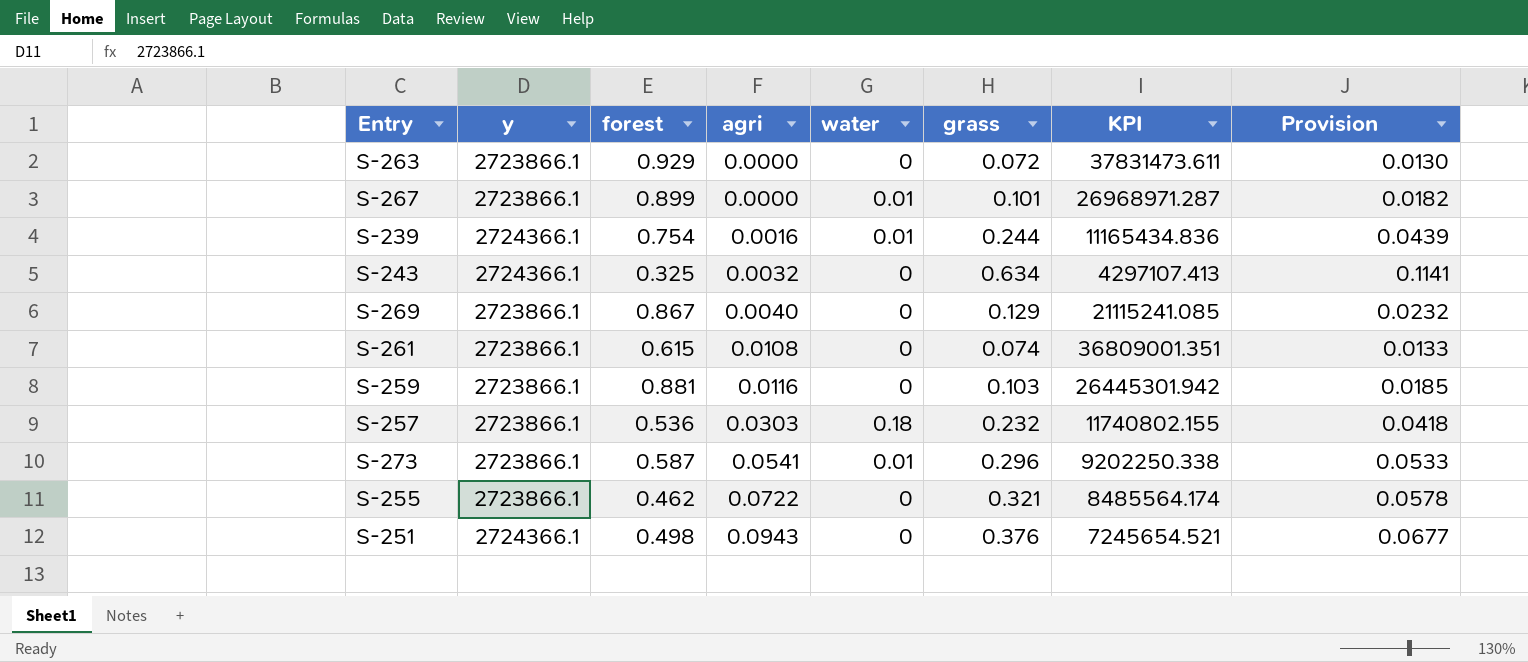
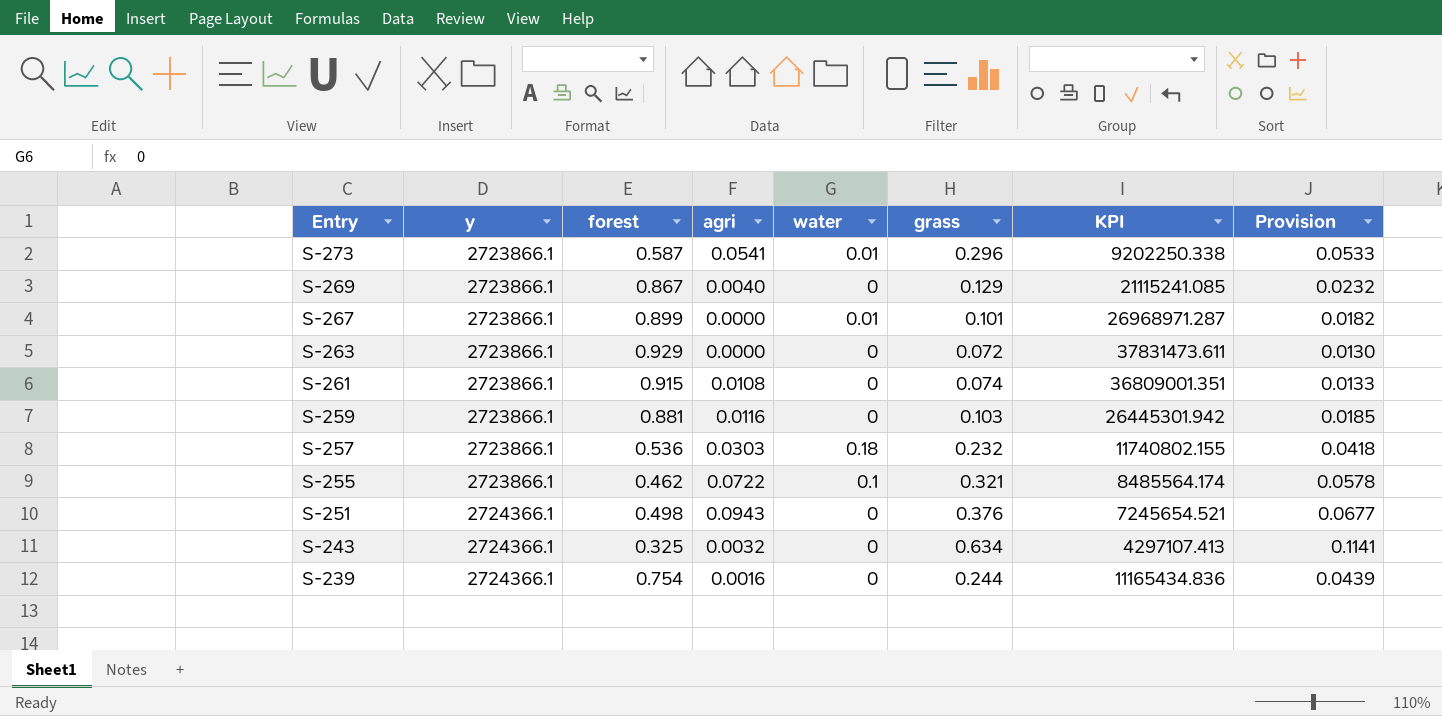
row order: agri ascending -> Entry descending
S-261 | forest: 0.615 -> 0.915
S-255 | water: 0 -> 0.1
S-239 | water: 0.01 -> 0

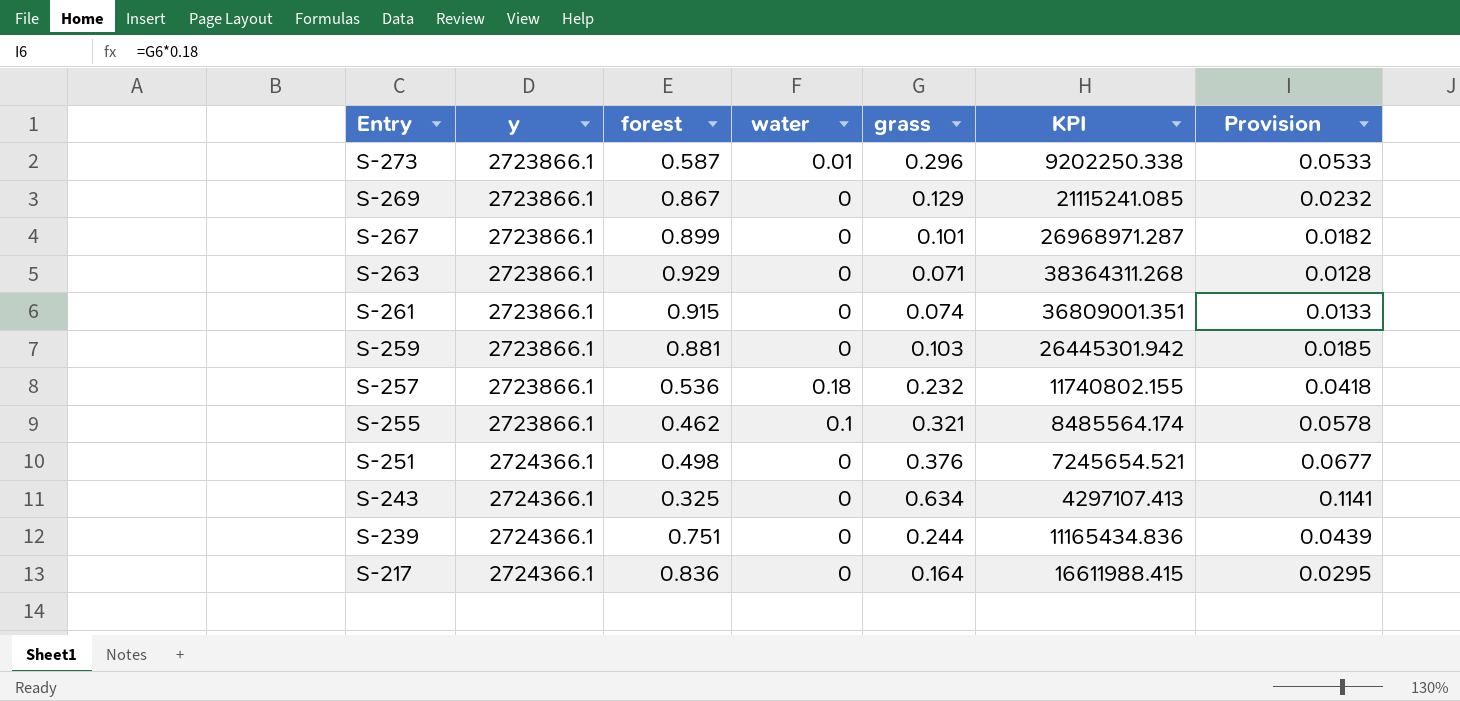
column agri | position: 4 -> none
S-267 | water: 0.01 -> 0
S-263 | grass: 0.072 -> 0.071
S-263 | KPI: 37831473.611 -> 38364311.268
S-263 | Provision: 0.0130 -> 0.0128
S-239 | forest: 0.754 -> 0.751
row S-217: none -> 2724366.1 | 0.836 | 0 | 0.164 | 16611988.415 | 0.0295

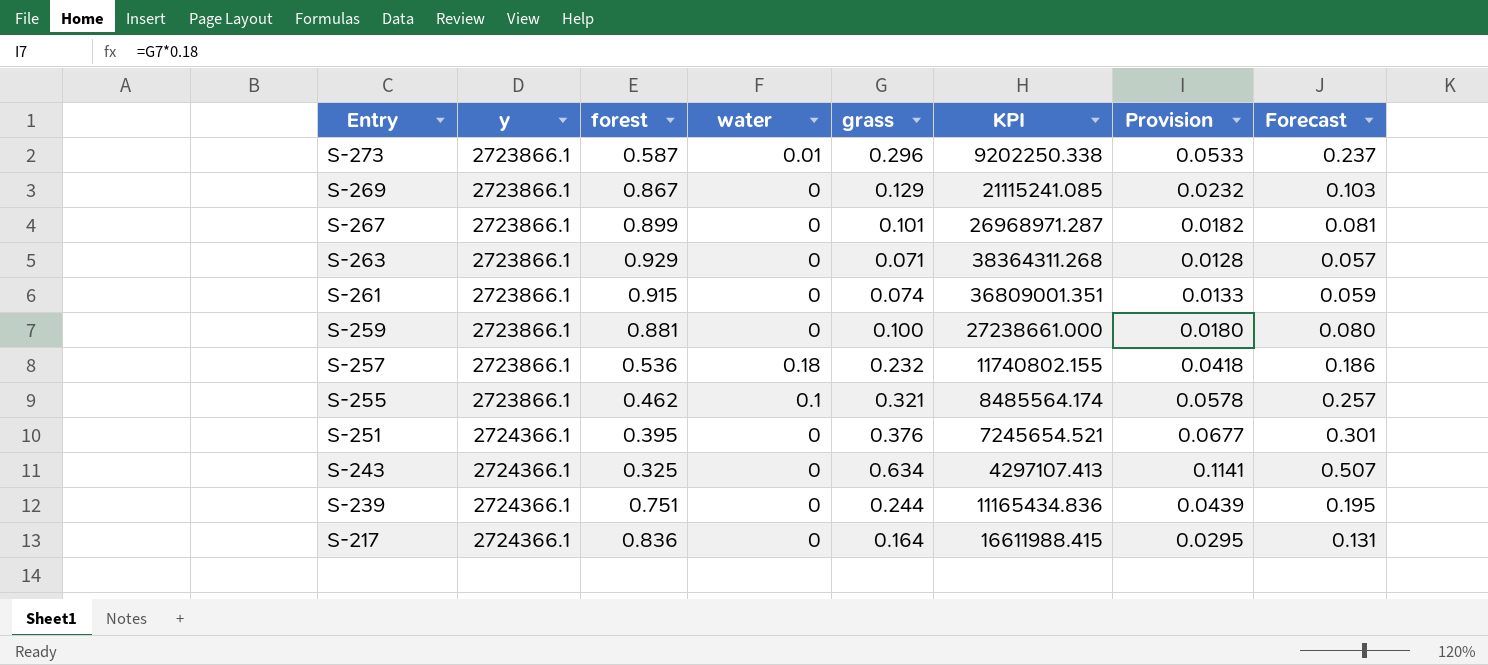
column Forecast | formula: none -> [grass] * 0.8
S-259 | grass: 0.103 -> 0.100
S-259 | KPI: 26445301.942 -> 27238661.000
S-259 | Provision: 0.0185 -> 0.0180
S-251 | forest: 0.498 -> 0.395

